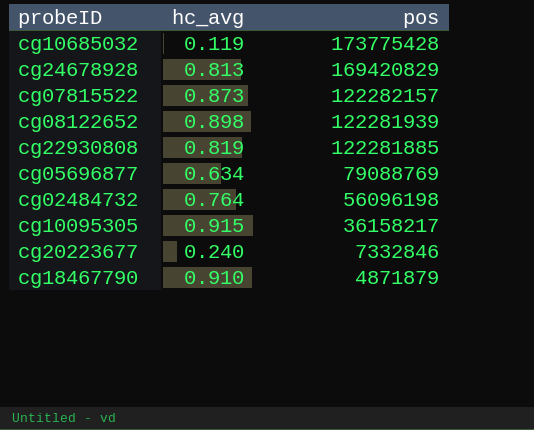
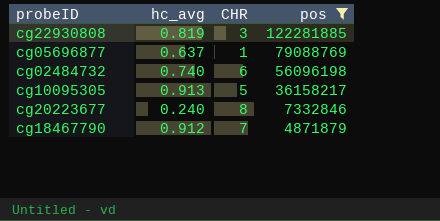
filter: none -> pos <= 122281885
column CHR | position: none -> 3
cg05696877 | hc_avg: 0.634 -> 0.637
cg02484732 | hc_avg: 0.764 -> 0.740
cg10095305 | hc_avg: 0.915 -> 0.913
cg18467790 | hc_avg: 0.910 -> 0.912

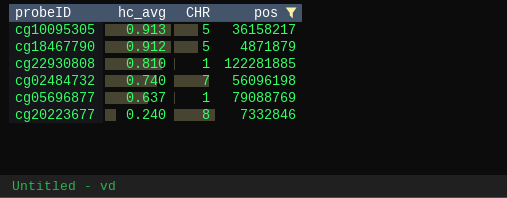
row order: pos descending -> hc_avg descending
cg18467790 | CHR: 7 -> 5
cg22930808 | hc_avg: 0.819 -> 0.810
cg22930808 | CHR: 3 -> 1
cg02484732 | CHR: 6 -> 7

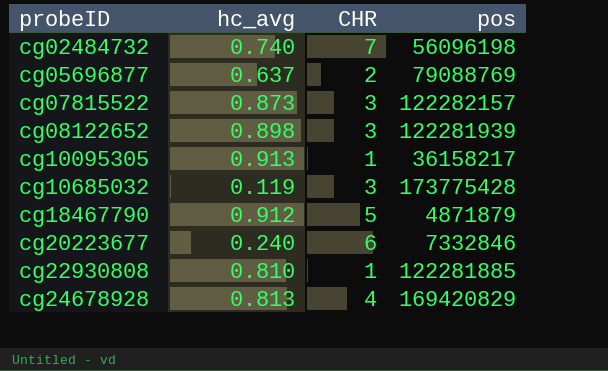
filter: pos <= 122281885 -> none
row order: hc_avg descending -> probeID ascending
cg05696877 | CHR: 1 -> 2
cg10095305 | CHR: 5 -> 1
cg20223677 | CHR: 8 -> 6

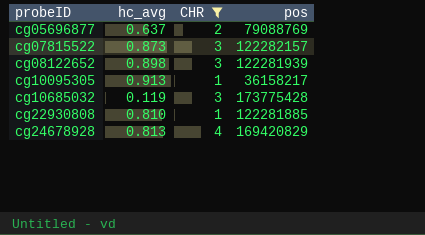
filter: none -> CHR <= 4

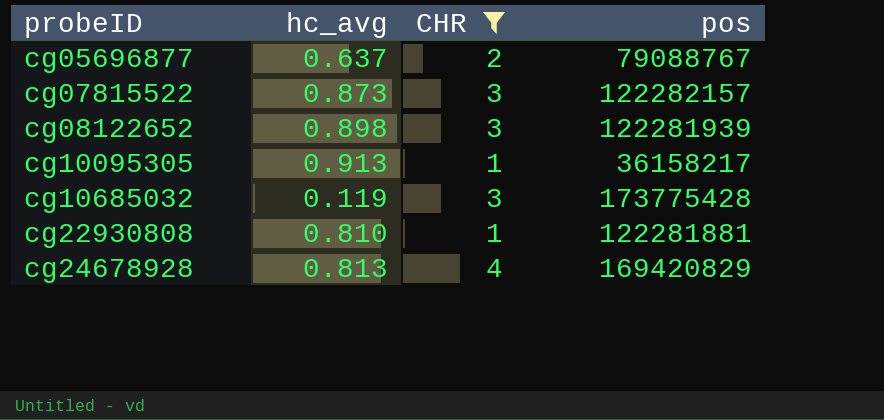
cg05696877 | pos: 79088769 -> 79088767
cg22930808 | pos: 122281885 -> 122281881

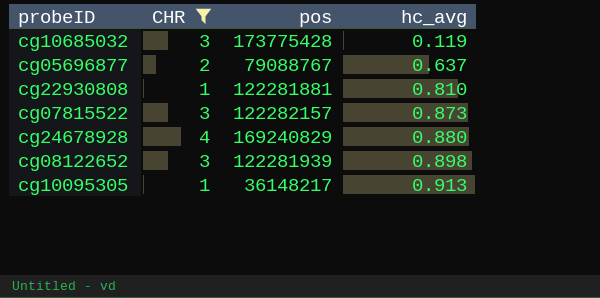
row order: probeID ascending -> hc_avg ascending
column hc_avg | position: 2 -> 4
cg24678928 | pos: 169420829 -> 169240829
cg24678928 | hc_avg: 0.813 -> 0.880
cg10095305 | pos: 36158217 -> 36148217

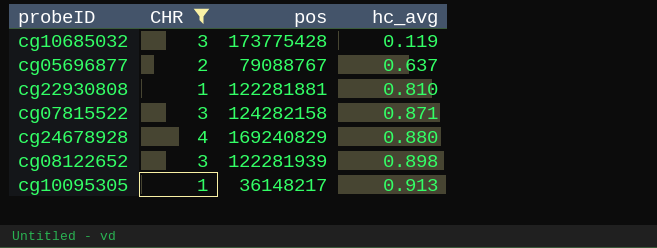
cg07815522 | pos: 122282157 -> 124282158
cg07815522 | hc_avg: 0.873 -> 0.871

